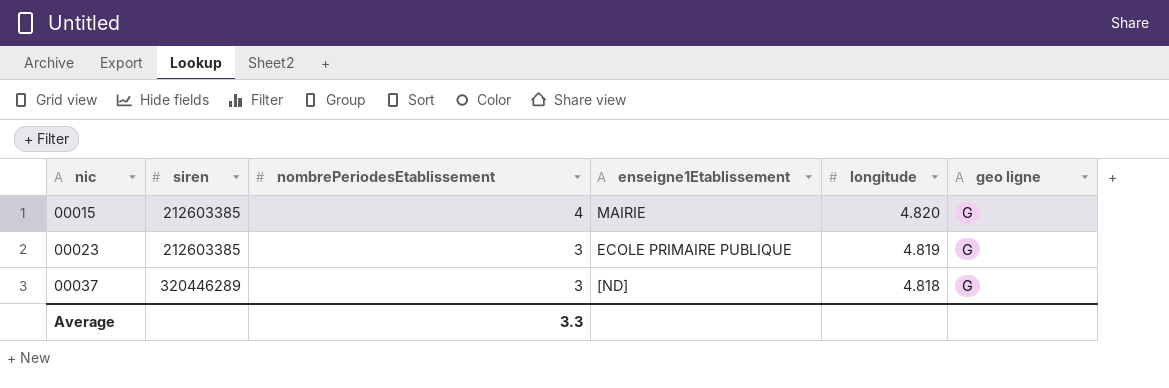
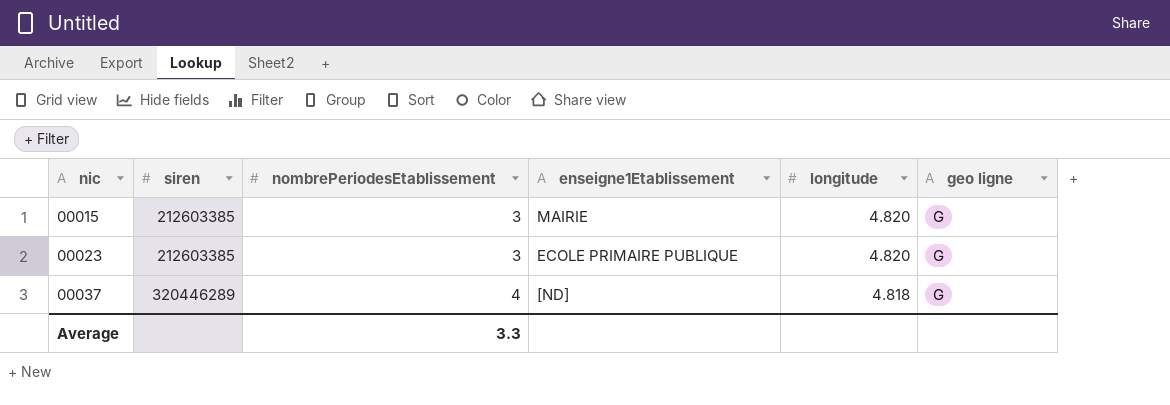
00015 | nombrePeriodesEtablissement: 4 -> 3
00023 | longitude: 4.819 -> 4.820
00037 | nombrePeriodesEtablissement: 3 -> 4

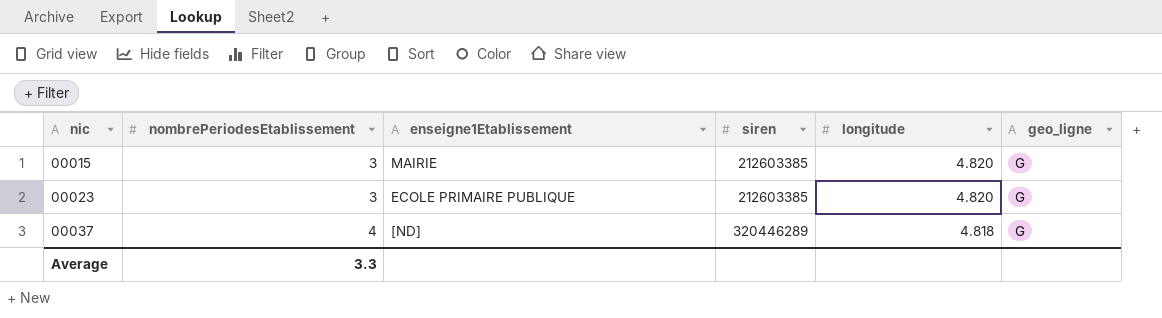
column siren | position: 2 -> 4
column name: geo ligne -> geo_ligne

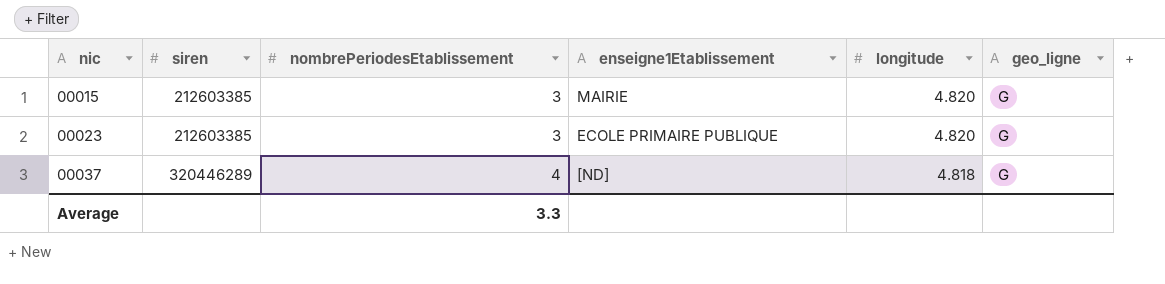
column siren | position: 4 -> 2

